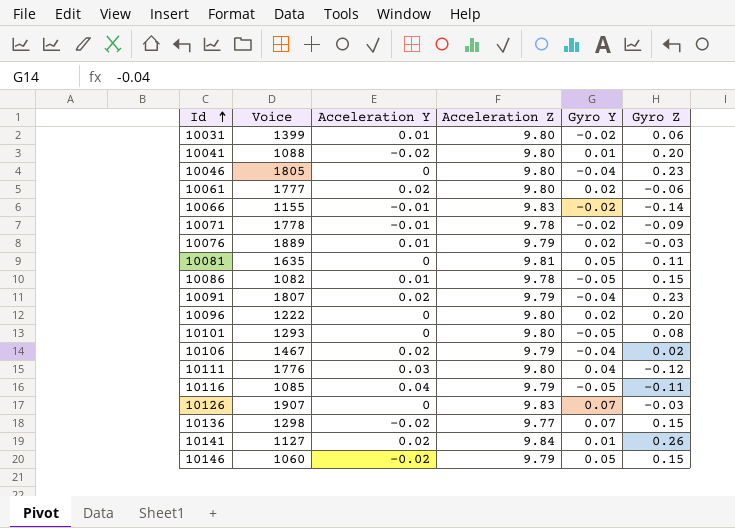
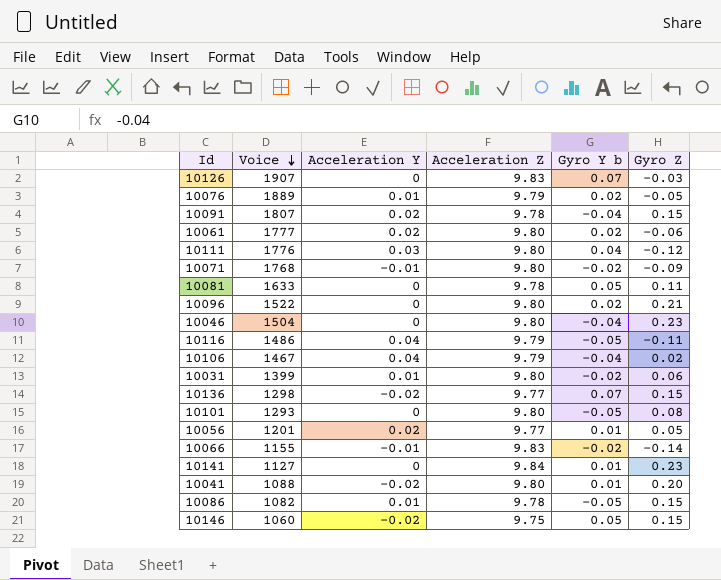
row order: Id ascending -> Voice descending
column name: Gyro Y -> Gyro Y b
10076 | Gyro Z: -0.03 -> -0.05
10091 | Acceleration Z: 9.79 -> 9.78
10091 | Gyro Z: 0.23 -> 0.15
10071 | Voice: 1778 -> 1768
10071 | Acceleration Z: 9.78 -> 9.80
10081 | Voice: 1635 -> 1633
10081 | Acceleration Z: 9.81 -> 9.78
10096 | Voice: 1222 -> 1522
10096 | Gyro Z: 0.20 -> 0.21
10046 | Voice: 1805 -> 1504
10116 | Voice: 1085 -> 1486
10106 | Acceleration Y: 0.02 -> 0.04
row 10056: none -> 1201 | 0.02 | 9.77 | 0.01 | 0.05
10141 | Acceleration Y: 0.02 -> 0
10141 | Gyro Z: 0.26 -> 0.23
10146 | Acceleration Z: 9.79 -> 9.75

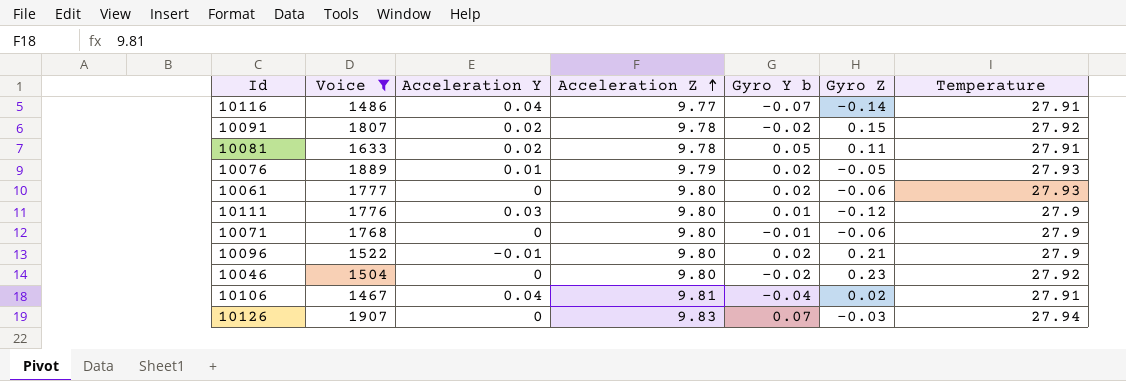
filter: none -> Voice >= 1467
row order: Voice descending -> Acceleration Z ascending
column Temperature | position: none -> 7
10116 | Acceleration Z: 9.79 -> 9.77
10116 | Gyro Y b: -0.05 -> -0.07
10116 | Gyro Z: -0.11 -> -0.14
10091 | Gyro Y b: -0.04 -> -0.02
10081 | Acceleration Y: 0 -> 0.02
10061 | Acceleration Y: 0.02 -> 0
10111 | Gyro Y b: 0.04 -> 0.01
10071 | Acceleration Y: -0.01 -> 0
10071 | Gyro Y b: -0.02 -> -0.01
10071 | Gyro Z: -0.09 -> -0.06
10096 | Acceleration Y: 0 -> -0.01
10046 | Gyro Y b: -0.04 -> -0.02
10106 | Acceleration Z: 9.79 -> 9.81

